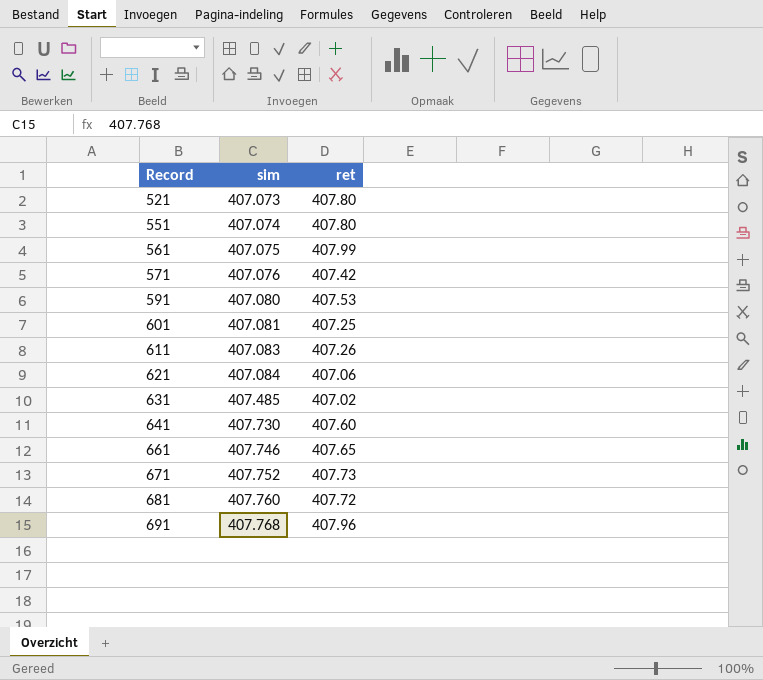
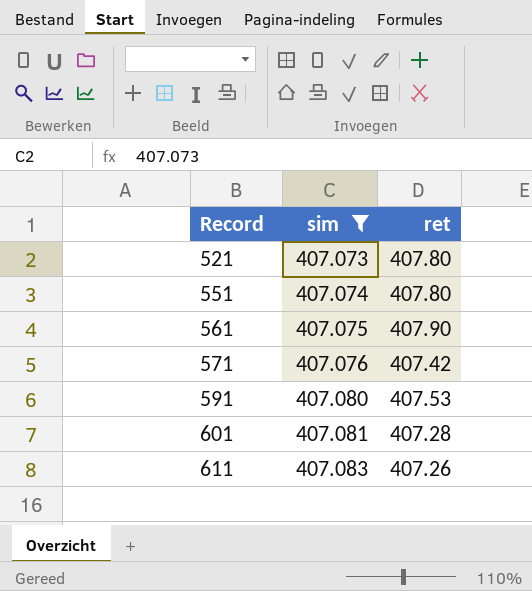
filter: none -> sim <= 407.083
561 | ret: 407.99 -> 407.90
601 | ret: 407.25 -> 407.28

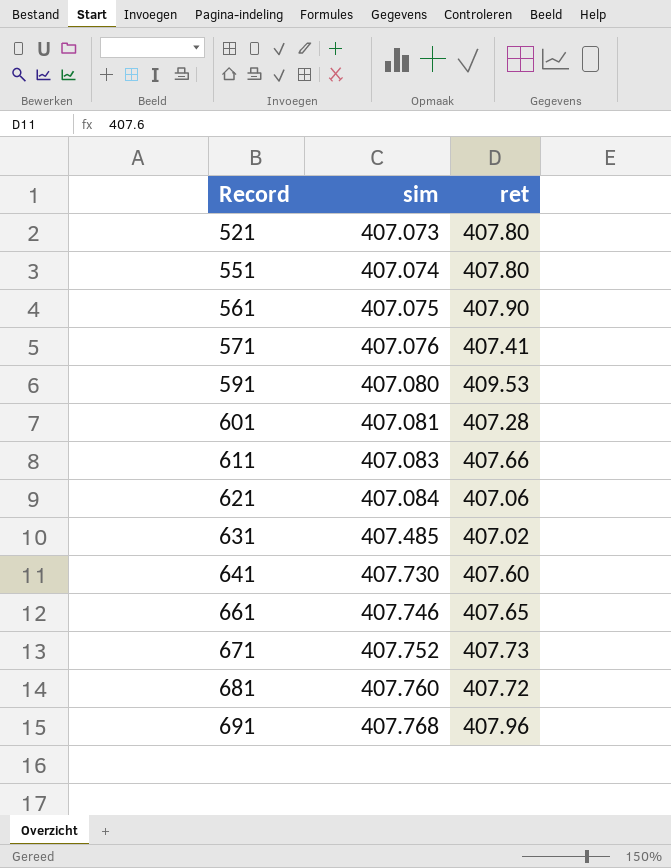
filter: sim <= 407.083 -> none
571 | ret: 407.42 -> 407.41
591 | ret: 407.53 -> 409.53
611 | ret: 407.26 -> 407.66

